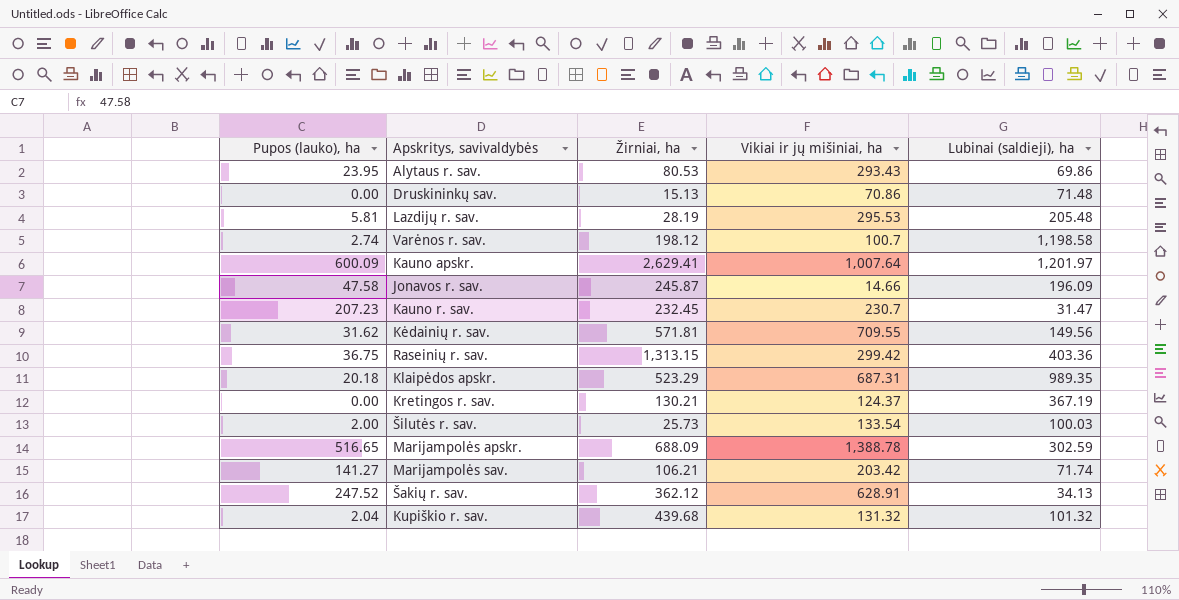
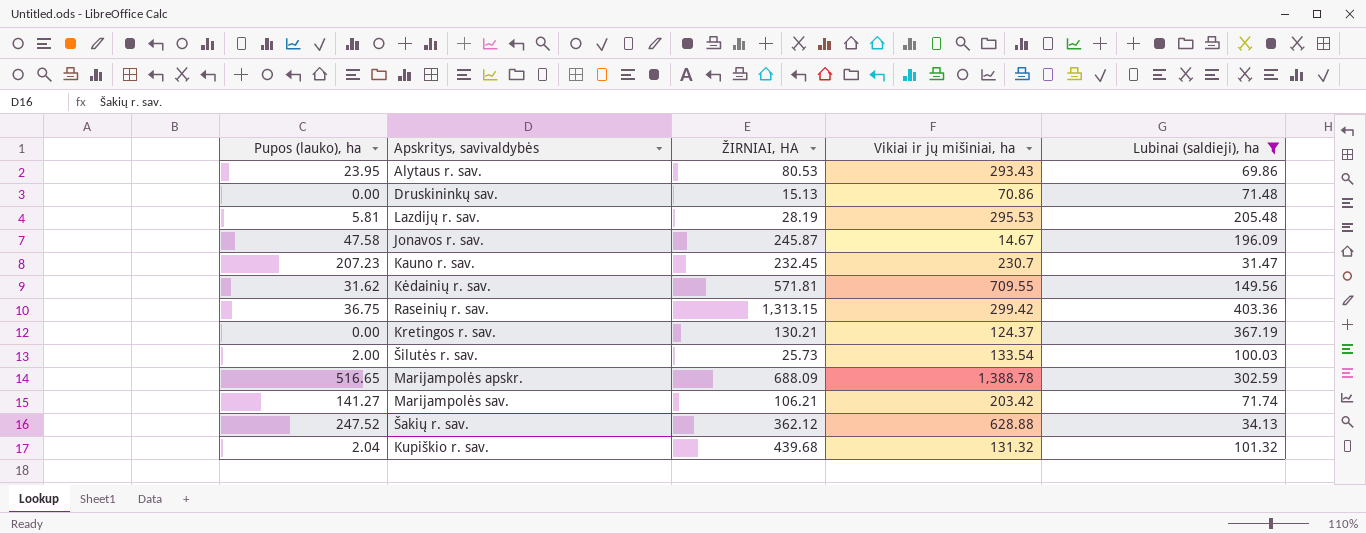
filter: none -> Lubinai (saldieji), ha <= 403.36
column name: Žirniai, ha -> ŽIRNIAI, HA
Jonavos r. sav. | Vikiai ir jų mišiniai, ha: 14.66 -> 14.67
Šakių r. sav. | Vikiai ir jų mišiniai, ha: 628.91 -> 628.88

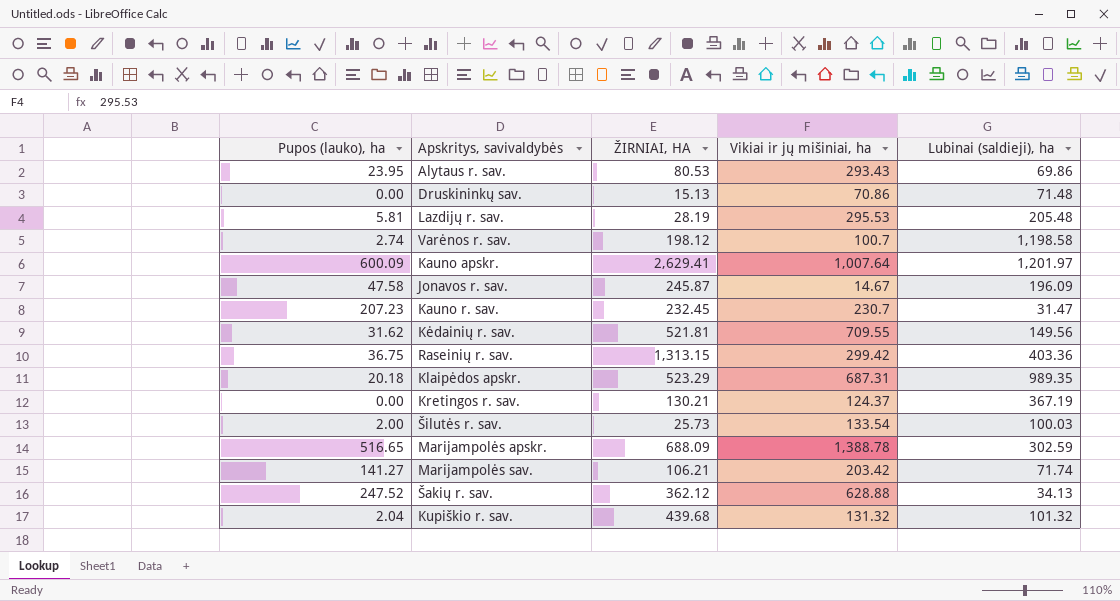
filter: Lubinai (saldieji), ha <= 403.36 -> none
Kėdainių r. sav. | ŽIRNIAI, HA: 571.81 -> 521.81

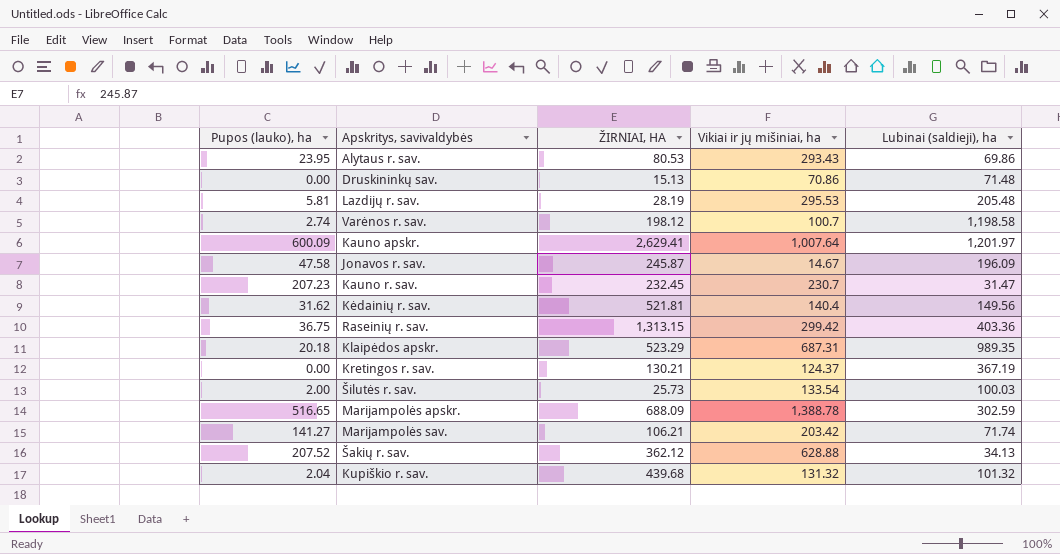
Kėdainių r. sav. | Vikiai ir jų mišiniai, ha: 709.55 -> 140.4
Šakių r. sav. | Pupos (lauko), ha: 247.52 -> 207.52

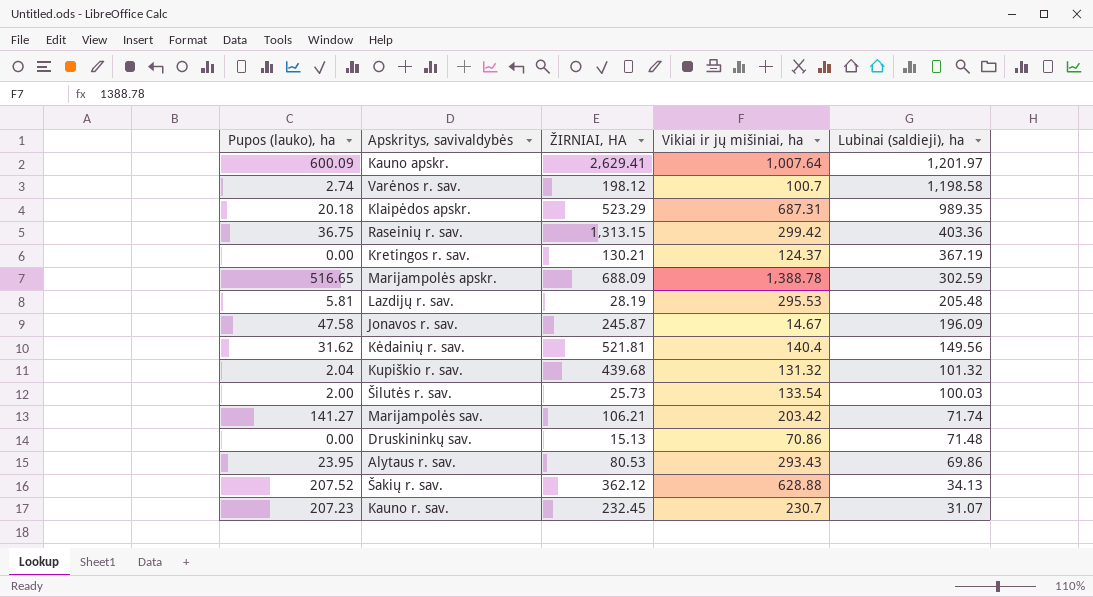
row order: none -> Lubinai (saldieji), ha descending
Kauno r. sav. | Lubinai (saldieji), ha: 31.47 -> 31.07

